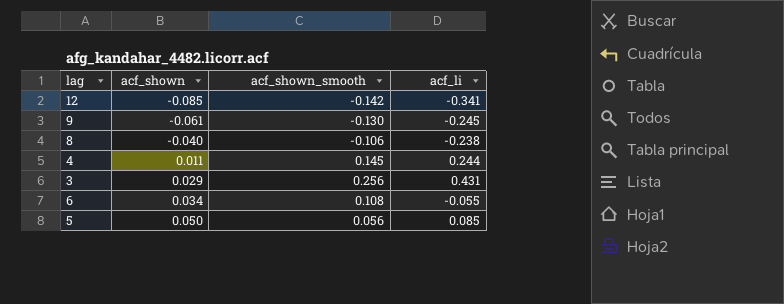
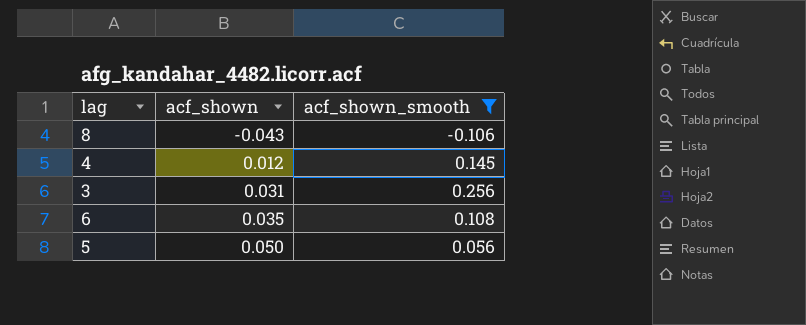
filter: none -> acf_shown_smooth >= -0.106
column acf_li | position: 4 -> none
8 | acf_shown: -0.040 -> -0.043
4 | acf_shown: 0.011 -> 0.012
3 | acf_shown: 0.029 -> 0.031
6 | acf_shown: 0.034 -> 0.035

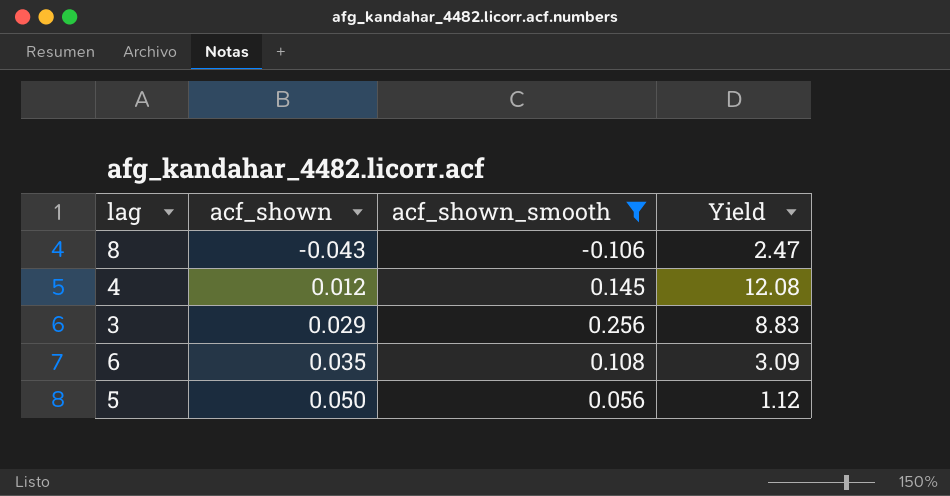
column Yield | formula: none -> [acf_shown_smooth] / [acf_shown]
3 | acf_shown: 0.031 -> 0.029

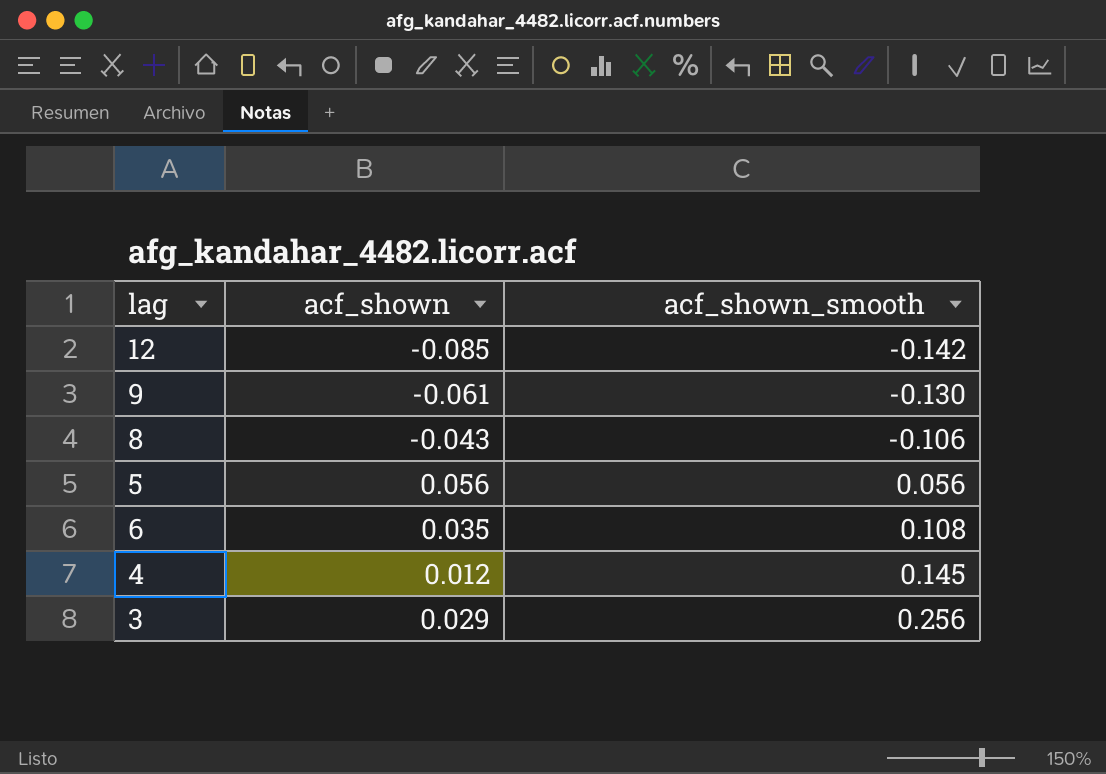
filter: acf_shown_smooth >= -0.106 -> none
row order: acf_shown ascending -> acf_shown_smooth ascending
column Yield | formula: [acf_shown_smooth] / [acf_shown] -> none
5 | acf_shown: 0.050 -> 0.056

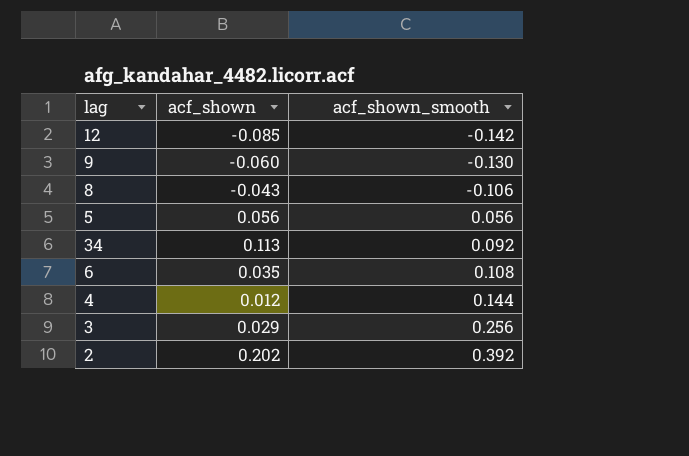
9 | acf_shown: -0.061 -> -0.060
row 34: none -> 0.113 | 0.092
4 | acf_shown_smooth: 0.145 -> 0.144
row 2: none -> 0.202 | 0.392

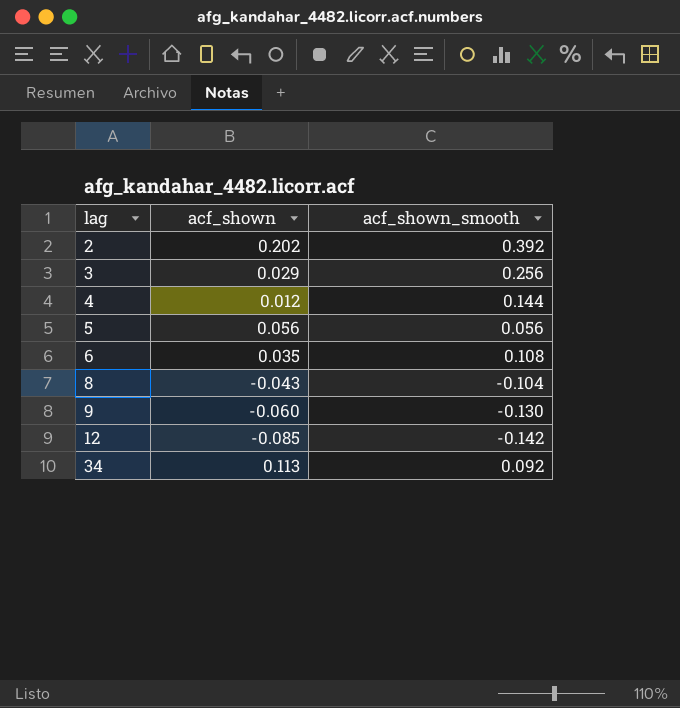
row order: acf_shown_smooth ascending -> lag ascending
8 | acf_shown_smooth: -0.106 -> -0.104

